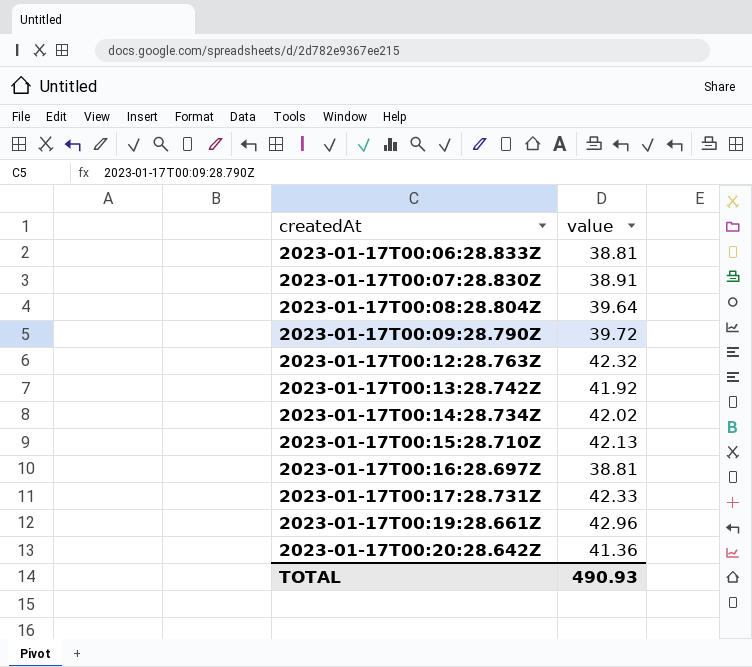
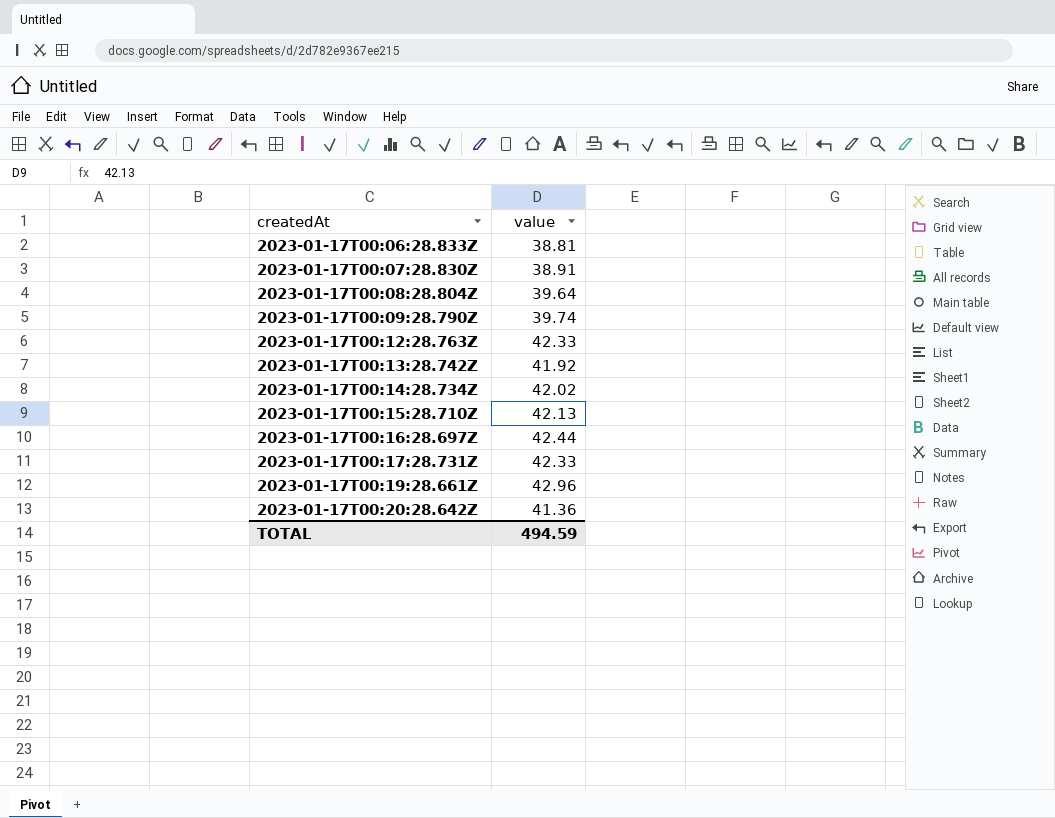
2023-01-17T00:09:28.790Z | value: 39.72 -> 39.74
2023-01-17T00:12:28.763Z | value: 42.32 -> 42.33
2023-01-17T00:16:28.697Z | value: 38.81 -> 42.44
TOTAL | value: 490.93 -> 494.59

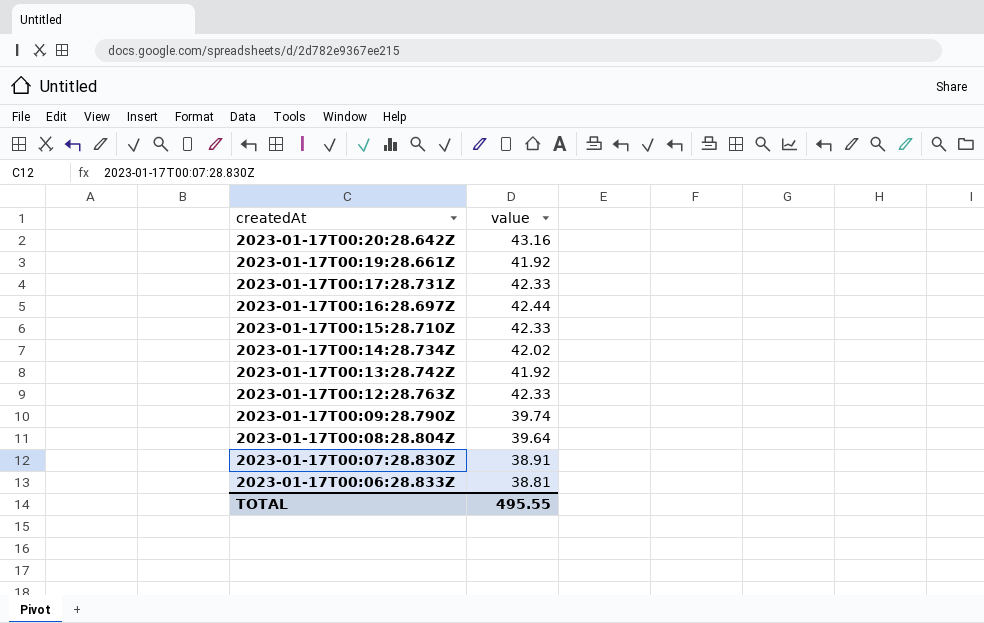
row order: createdAt ascending -> createdAt descending
2023-01-17T00:20:28.642Z | value: 41.36 -> 43.16
2023-01-17T00:19:28.661Z | value: 42.96 -> 41.92
2023-01-17T00:15:28.710Z | value: 42.13 -> 42.33
TOTAL | value: 494.59 -> 495.55

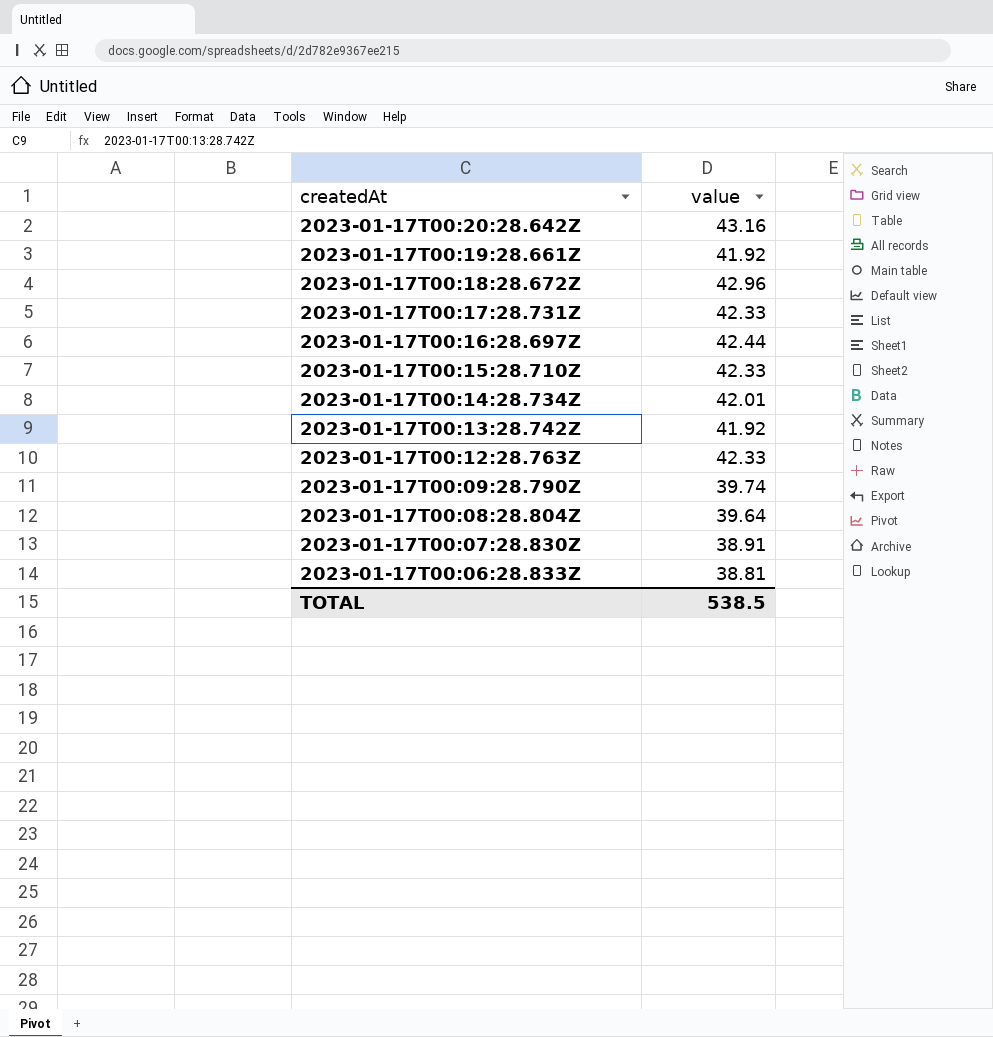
row 2023-01-17T00:18:28.672Z: none -> 42.96
2023-01-17T00:14:28.734Z | value: 42.02 -> 42.01
TOTAL | value: 495.55 -> 538.5

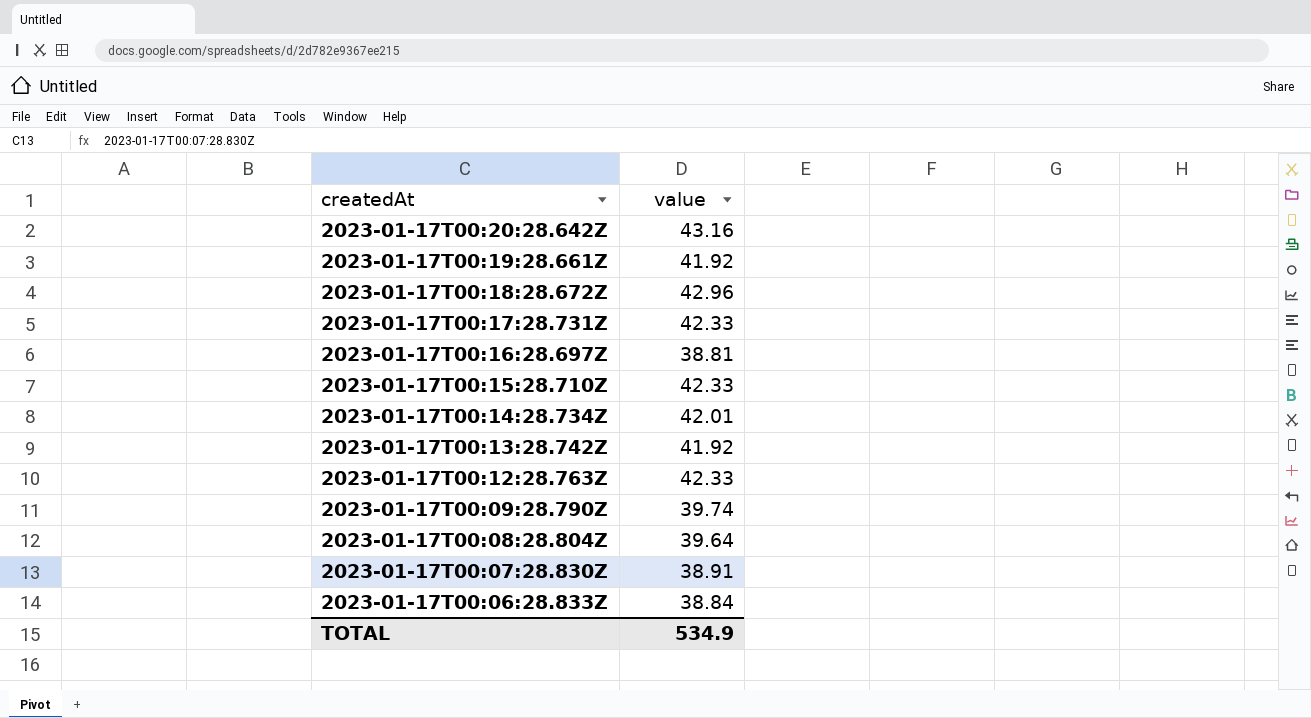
2023-01-17T00:16:28.697Z | value: 42.44 -> 38.81
2023-01-17T00:06:28.833Z | value: 38.81 -> 38.84
TOTAL | value: 538.5 -> 534.9

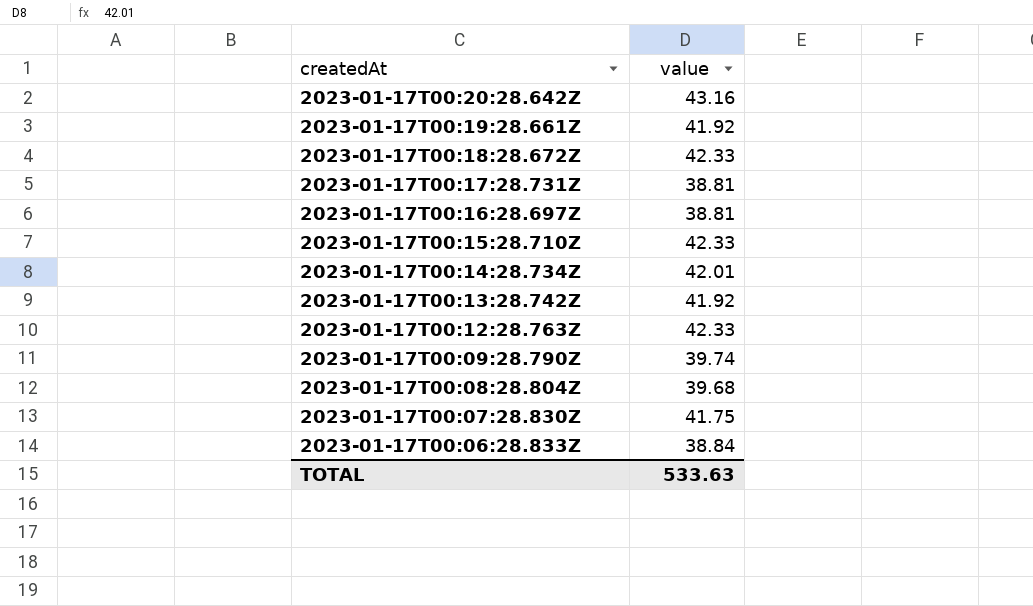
2023-01-17T00:18:28.672Z | value: 42.96 -> 42.33
2023-01-17T00:17:28.731Z | value: 42.33 -> 38.81
2023-01-17T00:08:28.804Z | value: 39.64 -> 39.68
2023-01-17T00:07:28.830Z | value: 38.91 -> 41.75
TOTAL | value: 534.9 -> 533.63

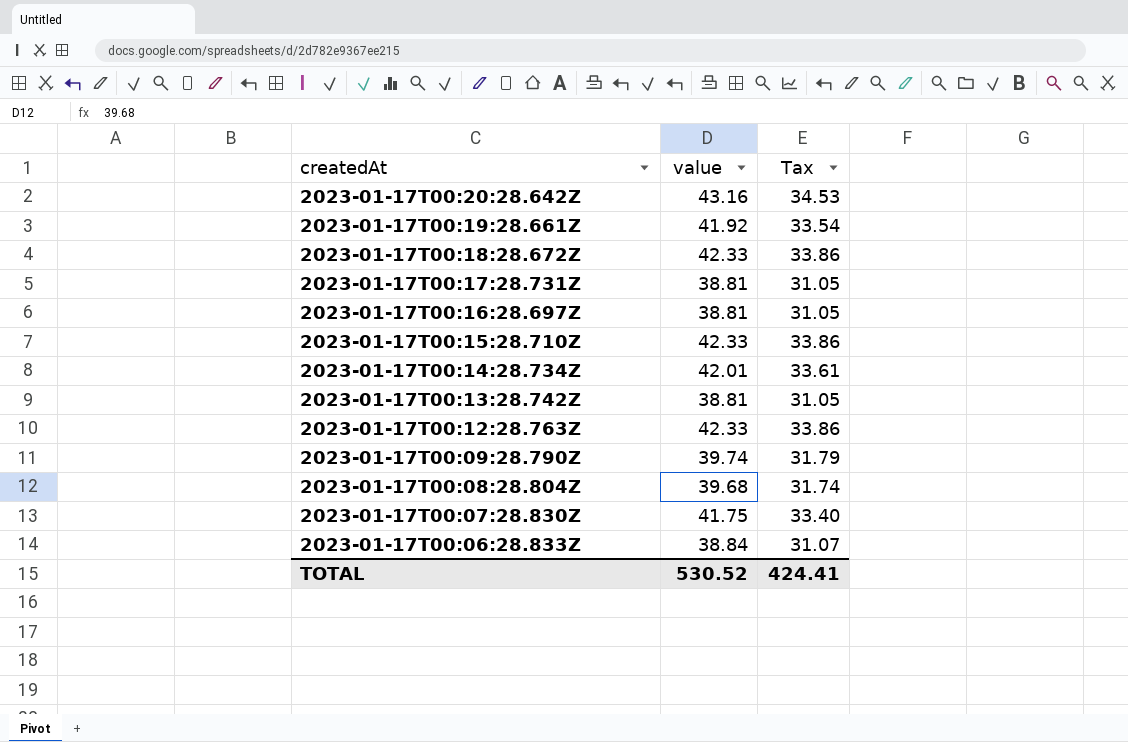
column Tax | formula: none -> [value] * 0.8
2023-01-17T00:13:28.742Z | value: 41.92 -> 38.81
TOTAL | value: 533.63 -> 530.52

